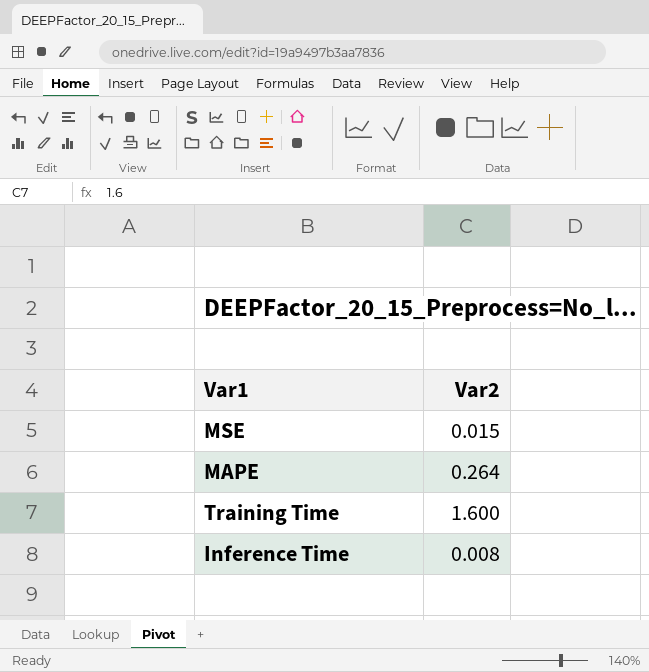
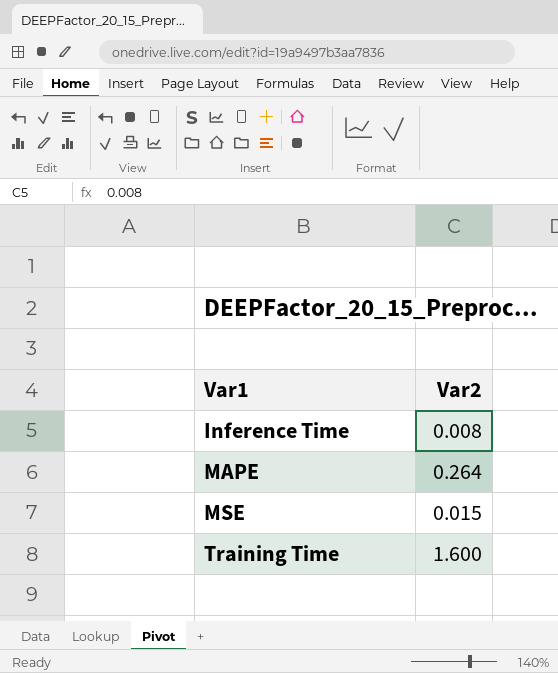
row order: none -> Var1 ascending

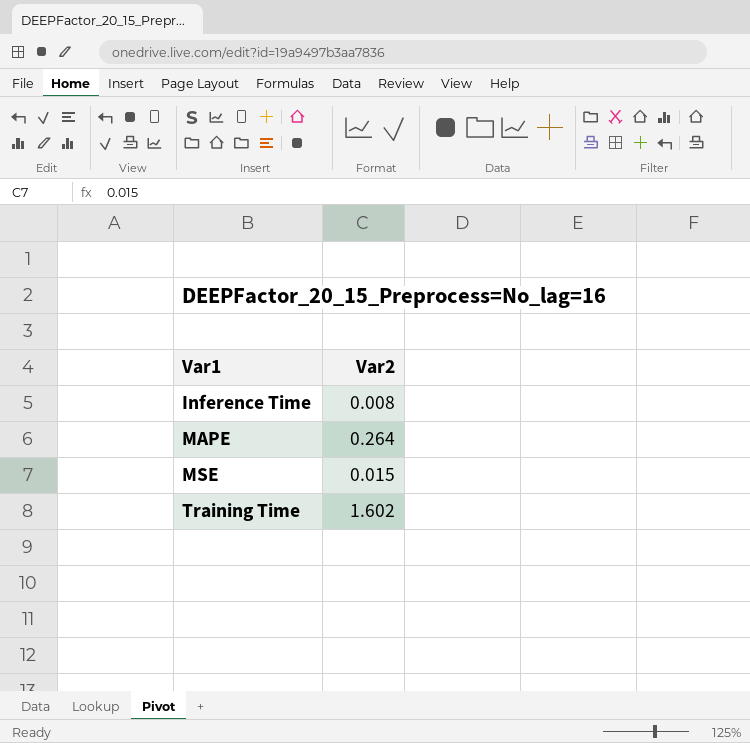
Training Time | Var2: 1.600 -> 1.602

